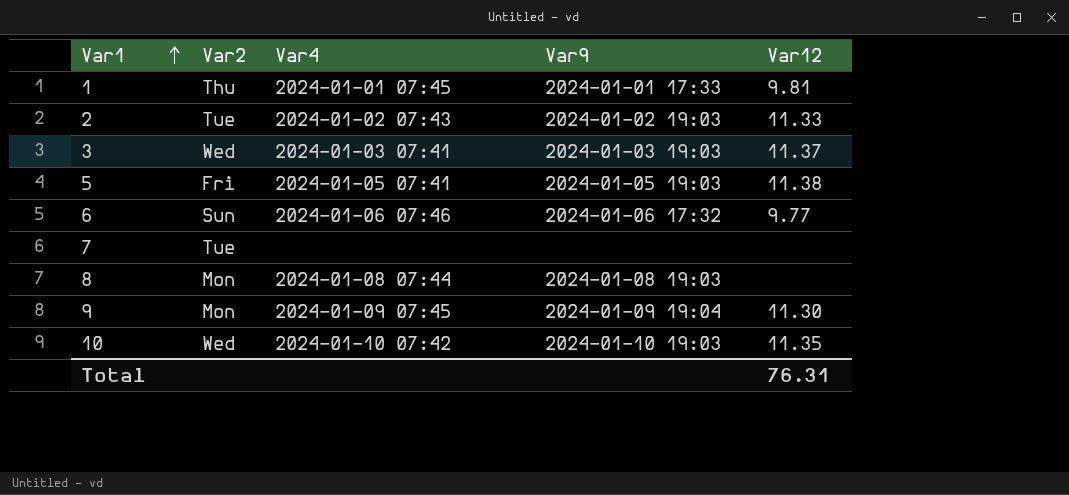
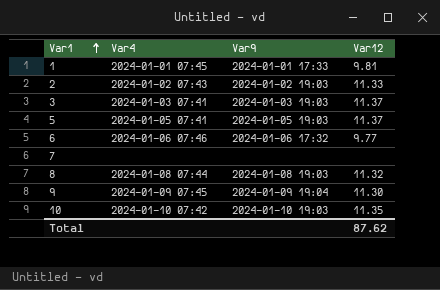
column Var2 | position: 2 -> none
5 | Var12: 11.38 -> 11.37
8 | Var12: none -> 11.32
Total | Var12: 76.31 -> 87.62

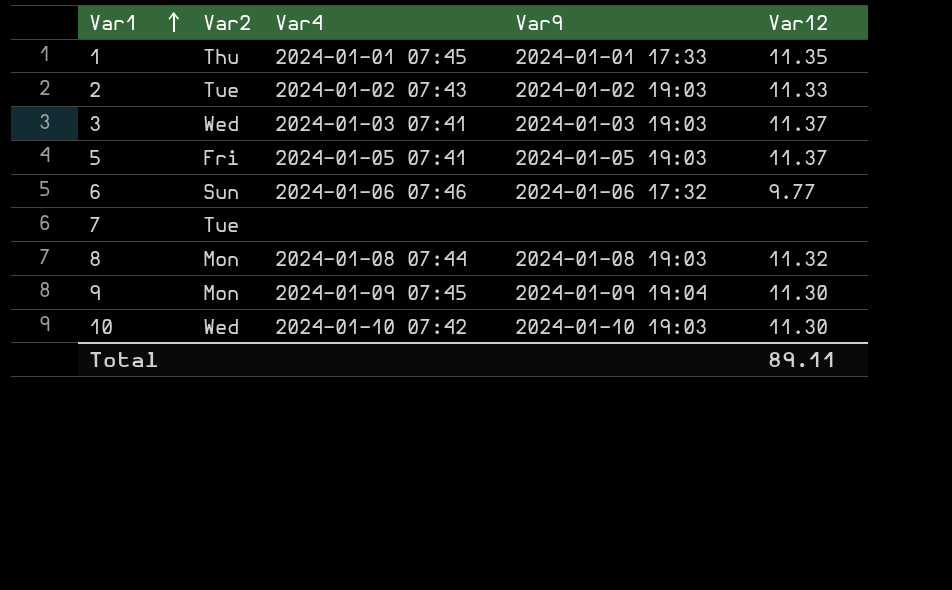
column Var2 | position: none -> 2
1 | Var12: 9.81 -> 11.35
10 | Var12: 11.35 -> 11.30
Total | Var12: 87.62 -> 89.11

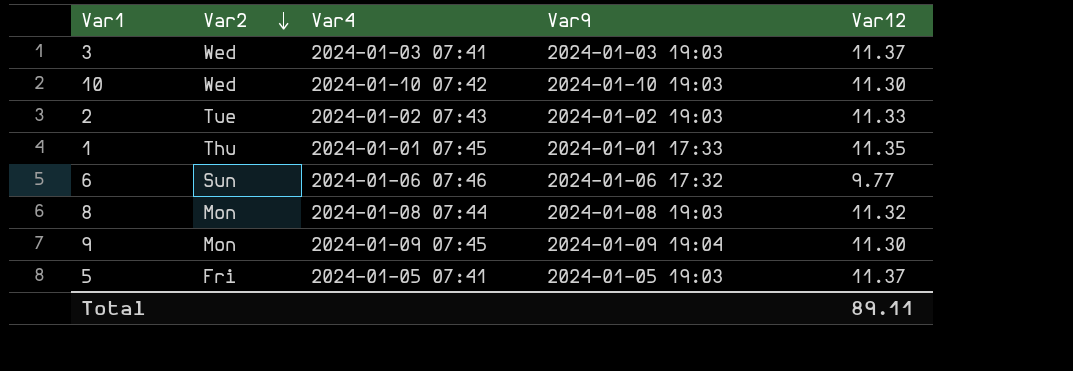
row order: Var1 ascending -> Var2 descending
row 7: Tue | none | none | none -> none

